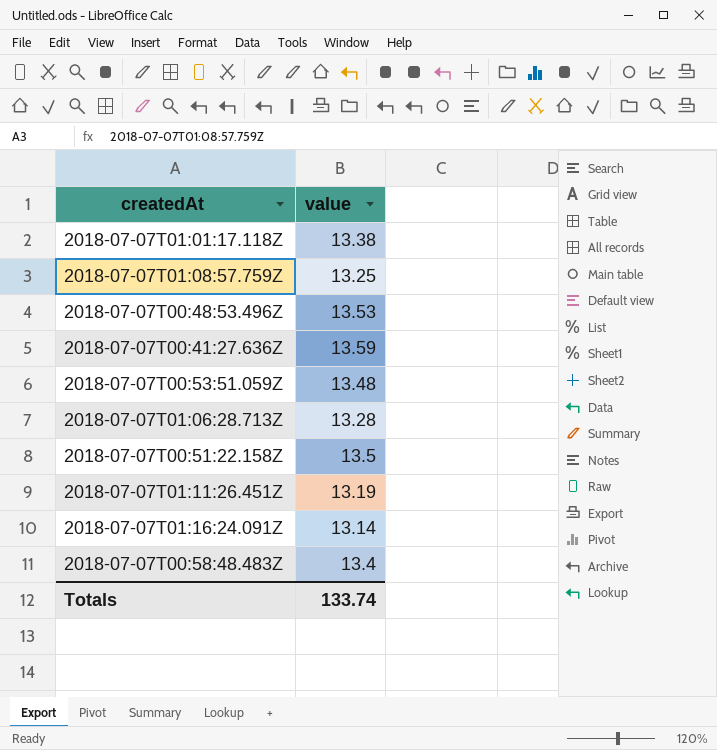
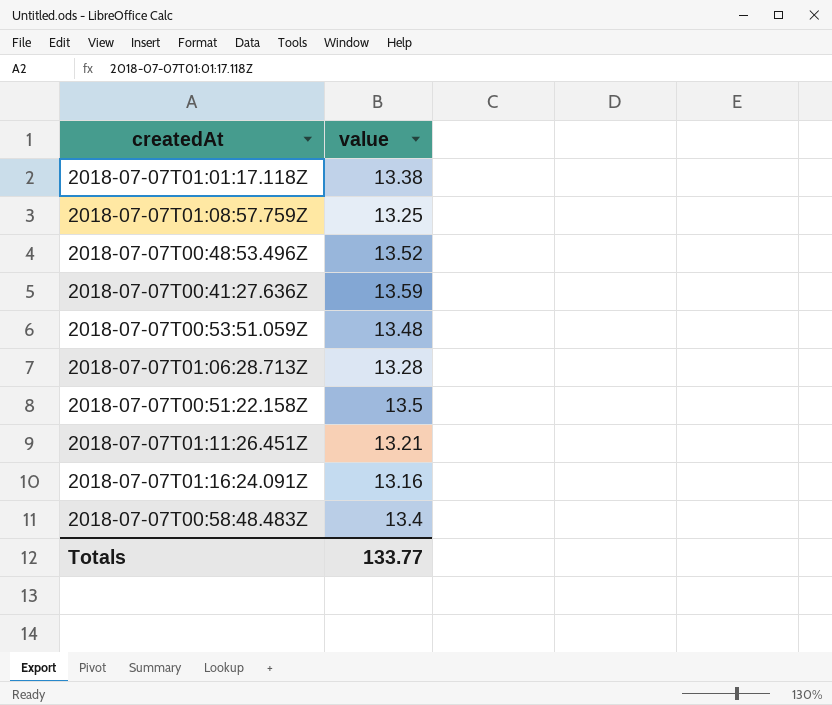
2018-07-07T00:48:53.496Z | value: 13.53 -> 13.52
2018-07-07T01:11:26.451Z | value: 13.19 -> 13.21
2018-07-07T01:16:24.091Z | value: 13.14 -> 13.16
Totals | value: 133.74 -> 133.77

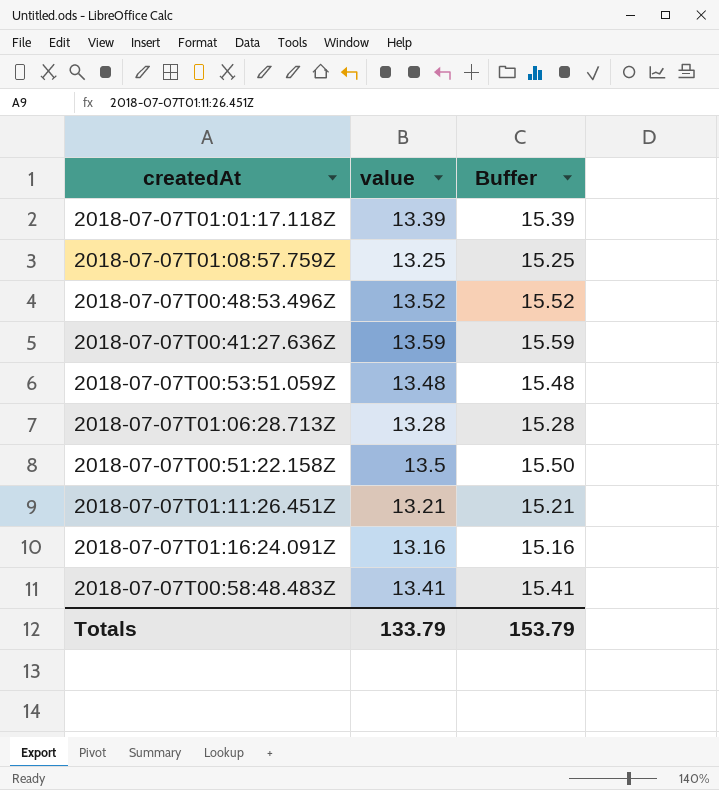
column Buffer | formula: none -> [value] + 2
2018-07-07T01:01:17.118Z | value: 13.38 -> 13.39
2018-07-07T00:58:48.483Z | value: 13.4 -> 13.41
Totals | value: 133.77 -> 133.79

